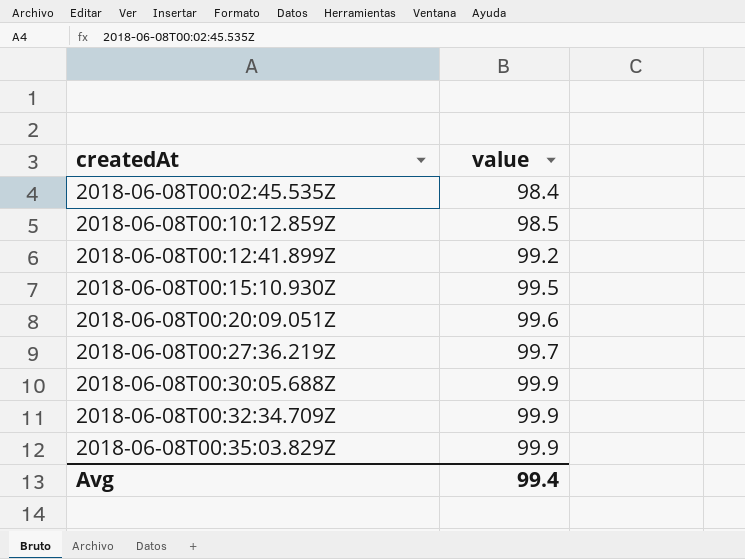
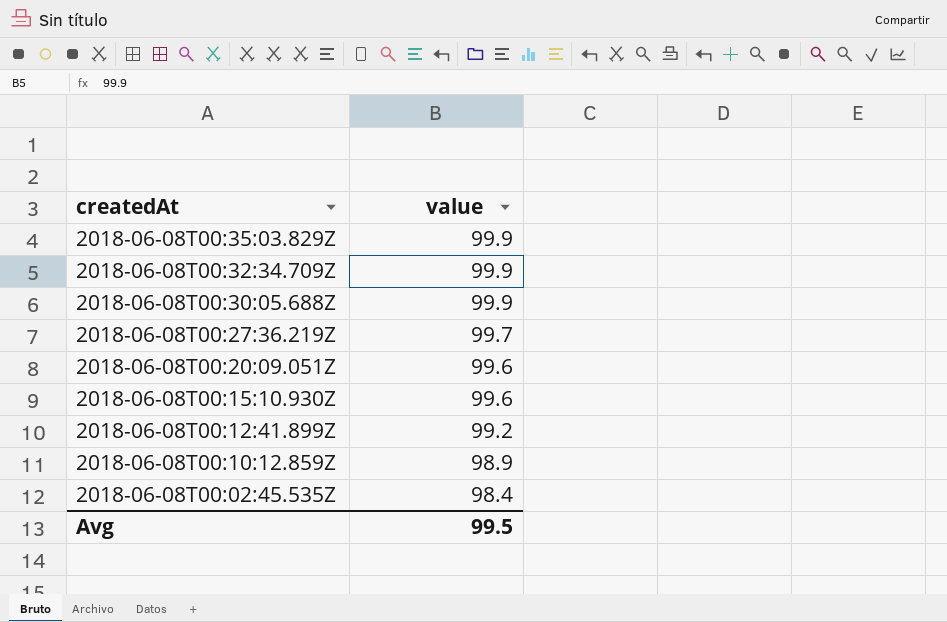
row order: createdAt ascending -> createdAt descending
2018-06-08T00:15:10.930Z | value: 99.5 -> 99.6
2018-06-08T00:10:12.859Z | value: 98.5 -> 98.9
Avg | value: 99.4 -> 99.5

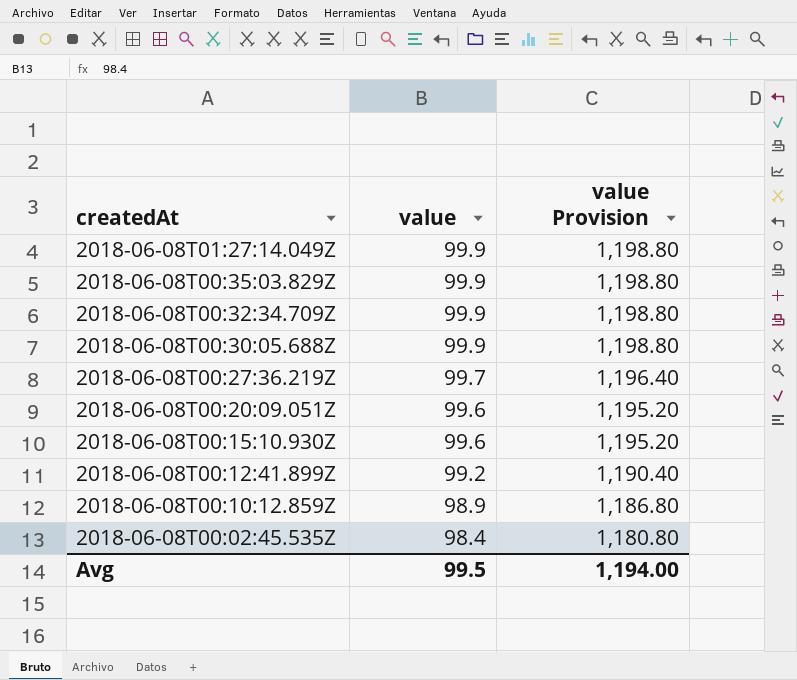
column value Provision | formula: none -> [value] * 12
row 2018-06-08T01:27:14.049Z: none -> 99.9 | 1,198.80

